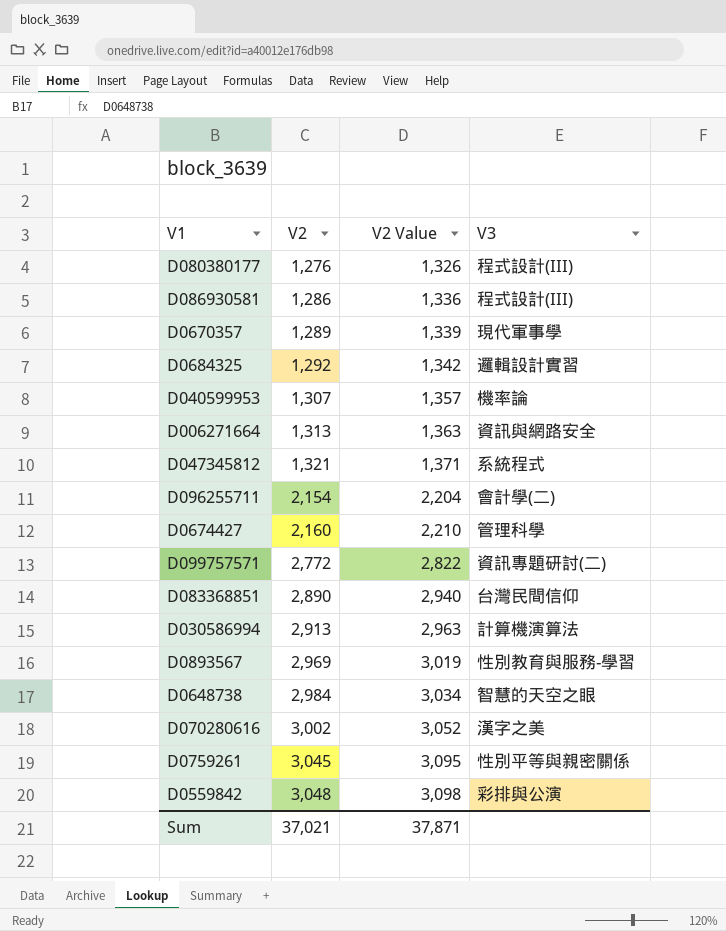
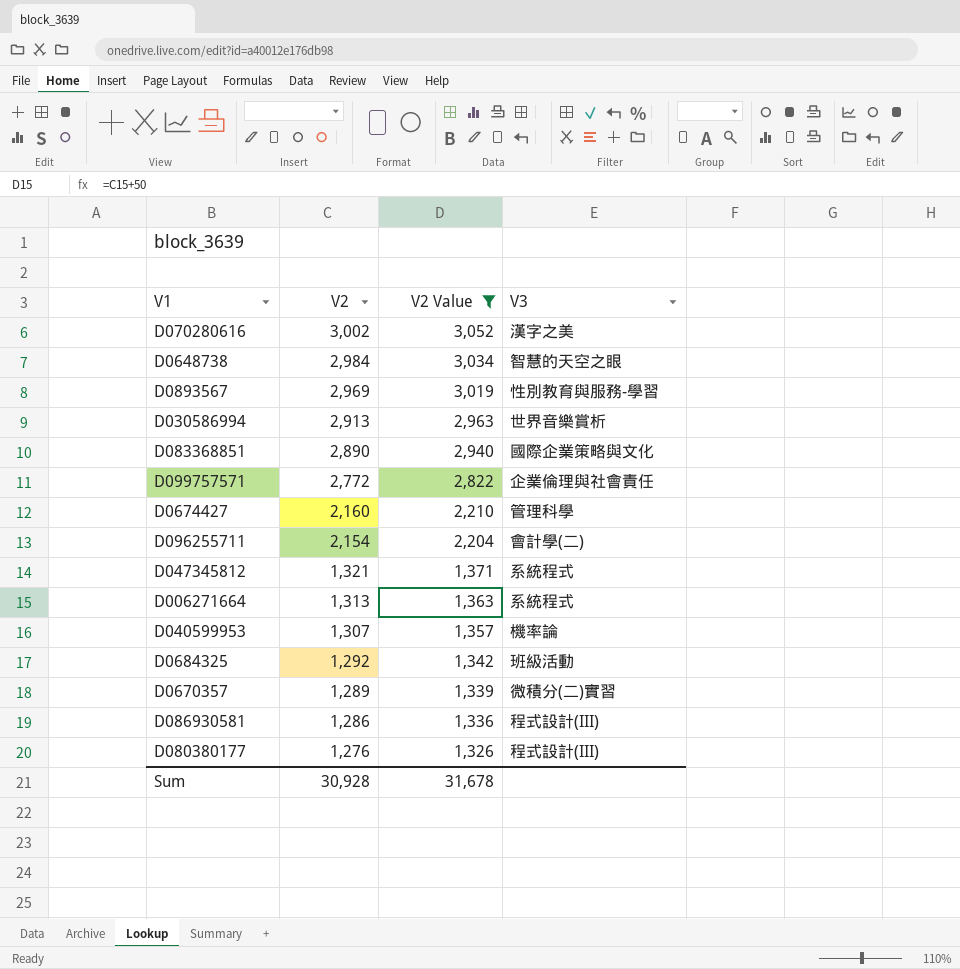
filter: none -> V2 Value <= 3,052
row order: V2 ascending -> V2 descending
D030586994 | V3: 計算機演算法 -> 世界音樂賞析
D083368851 | V3: 台灣民間信仰 -> 國際企業策略與文化
D099757571 | V3: 資訊專題研討(二) -> 企業倫理與社會責任
D006271664 | V3: 資訊與網路安全 -> 系統程式
D0684325 | V3: 邏輯設計實習 -> 班級活動
D0670357 | V3: 現代軍事學 -> 微積分(二)實習
Sum | V2: 37,021 -> 30,928
Sum | V2 Value: 37,871 -> 31,678

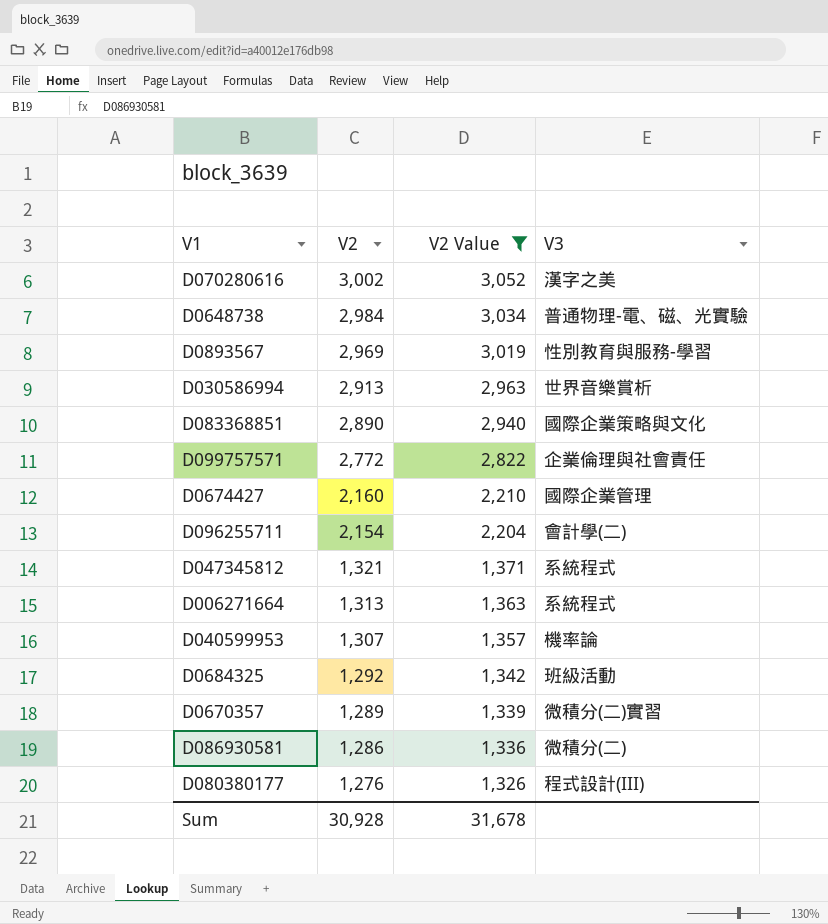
D0648738 | V3: 智慧的天空之眼 -> 普通物理-電、磁、光實驗
D0674427 | V3: 管理科學 -> 國際企業管理
D086930581 | V3: 程式設計(III) -> 微積分(二)

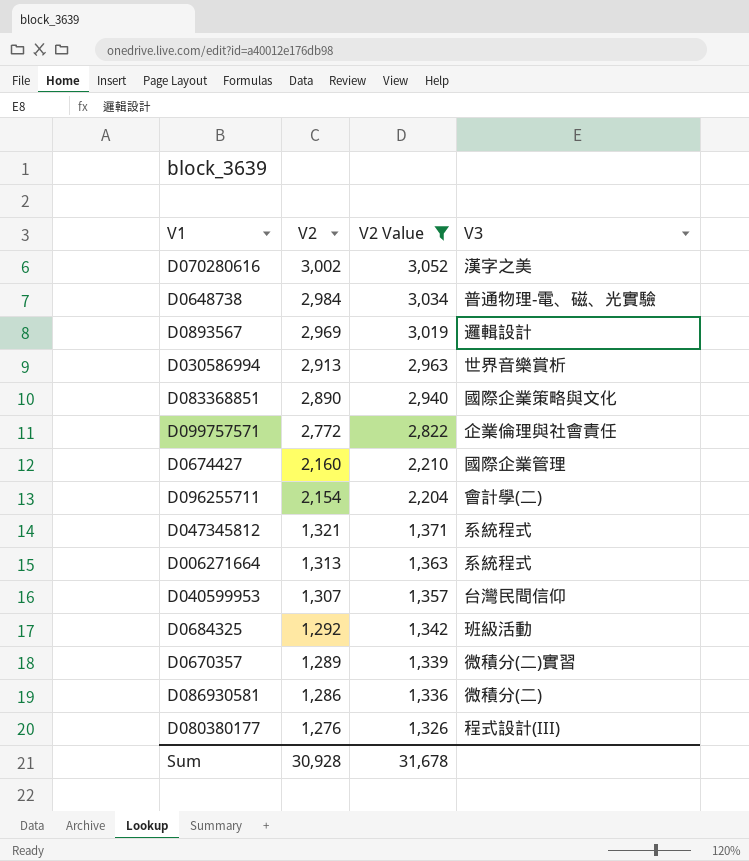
D0893567 | V3: 性別教育與服務-學習 -> 邏輯設計
D040599953 | V3: 機率論 -> 台灣民間信仰

